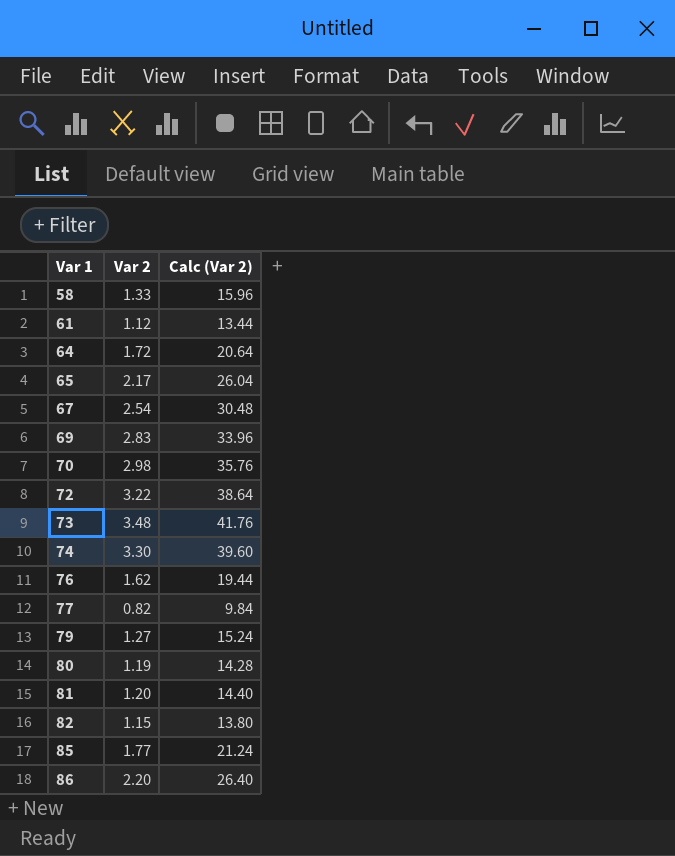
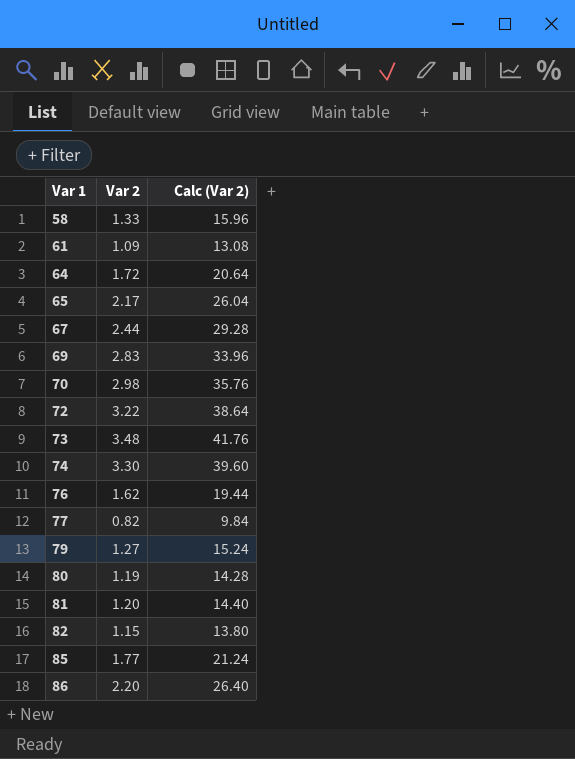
61 | Var 2: 1.12 -> 1.09
61 | Calc (Var 2): 13.44 -> 13.08
67 | Var 2: 2.54 -> 2.44
67 | Calc (Var 2): 30.48 -> 29.28

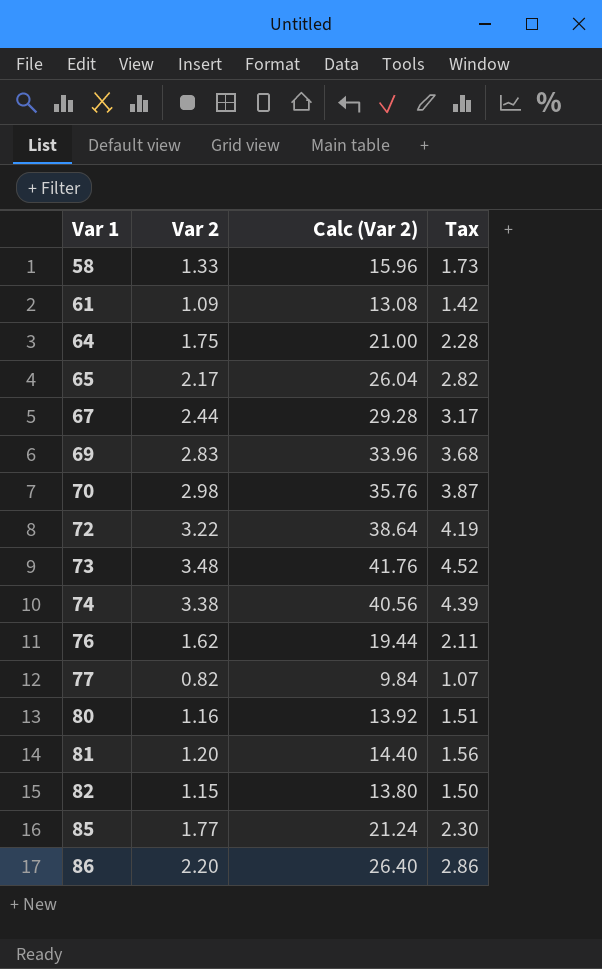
column Tax | formula: none -> [Var 2] * 1.3
row 79: 1.27 | 15.24 -> none
64 | Var 2: 1.72 -> 1.75
64 | Calc (Var 2): 20.64 -> 21.00
74 | Var 2: 3.30 -> 3.38
74 | Calc (Var 2): 39.60 -> 40.56
80 | Var 2: 1.19 -> 1.16
80 | Calc (Var 2): 14.28 -> 13.92

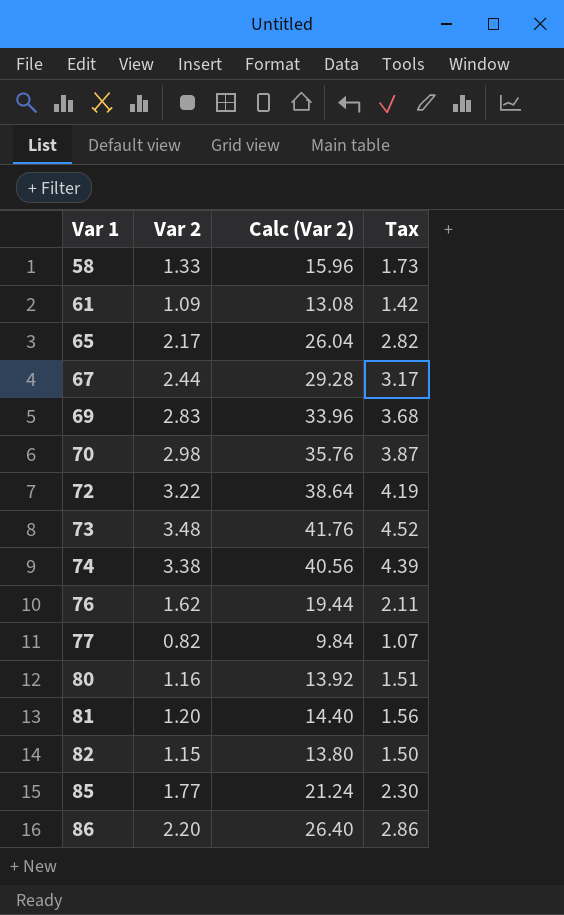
row 64: 1.75 | 21.00 | 2.28 -> none

